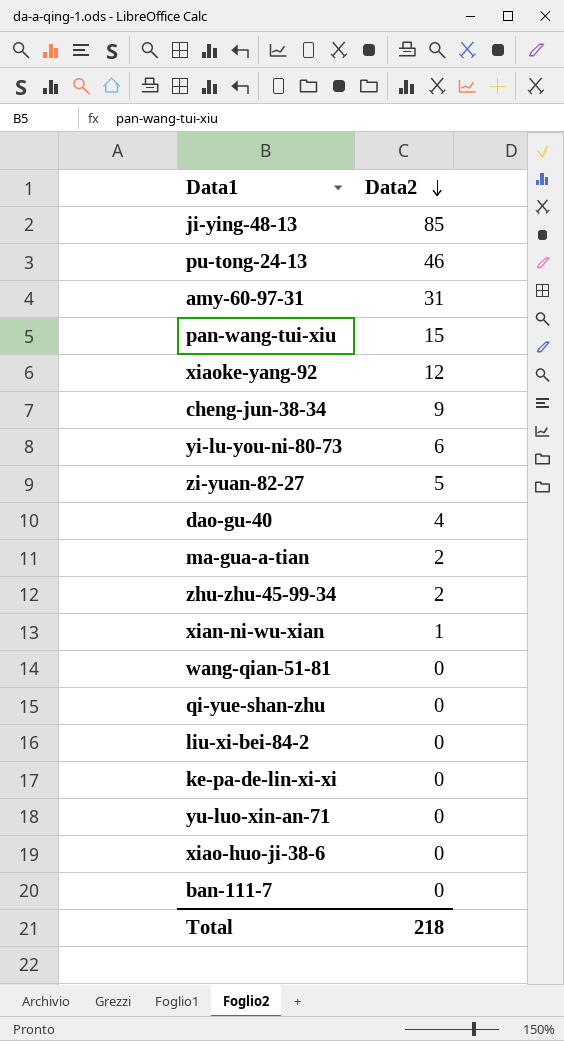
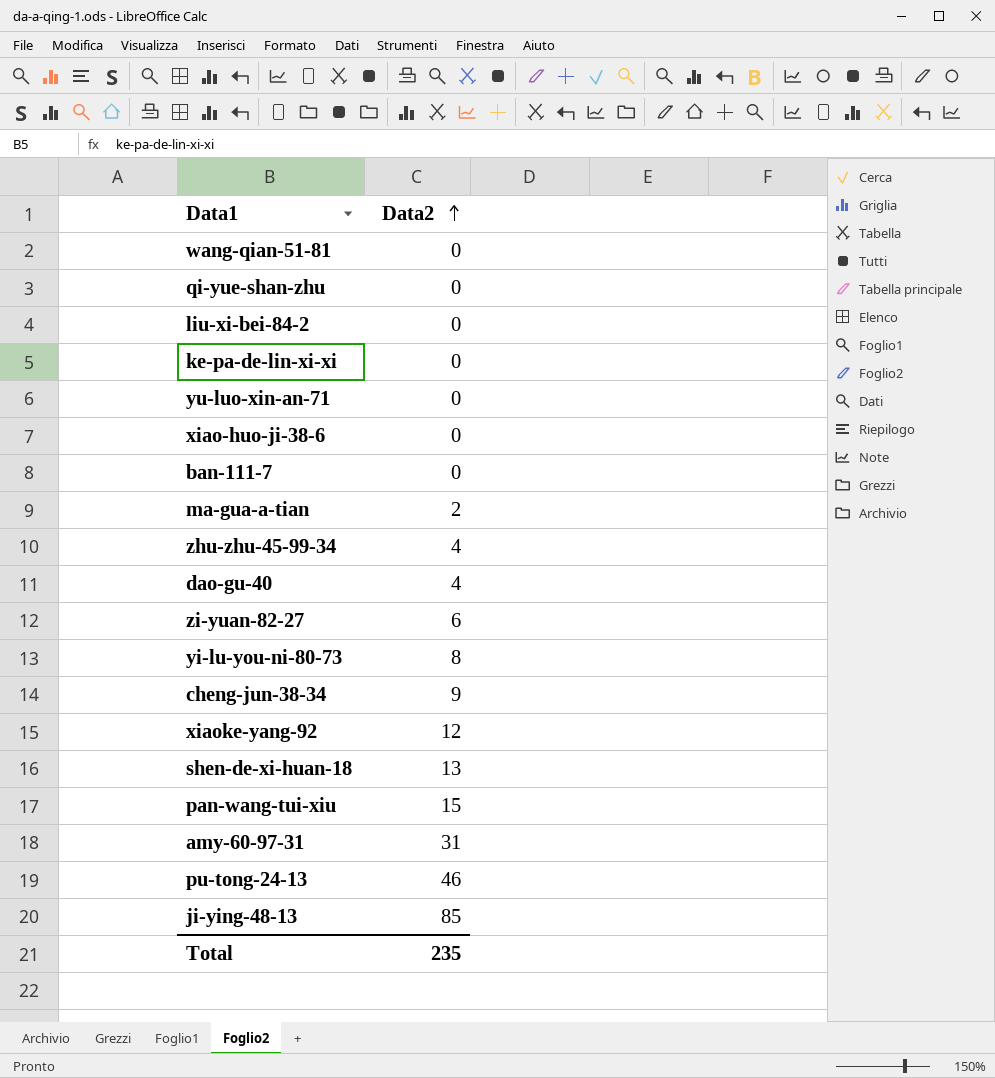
row order: Data2 descending -> Data2 ascending
row xian-ni-wu-xian: 1 -> none
zhu-zhu-45-99-34 | Data2: 2 -> 4
zi-yuan-82-27 | Data2: 5 -> 6
yi-lu-you-ni-80-73 | Data2: 6 -> 8
row shen-de-xi-huan-18: none -> 13
Total | Data2: 218 -> 235

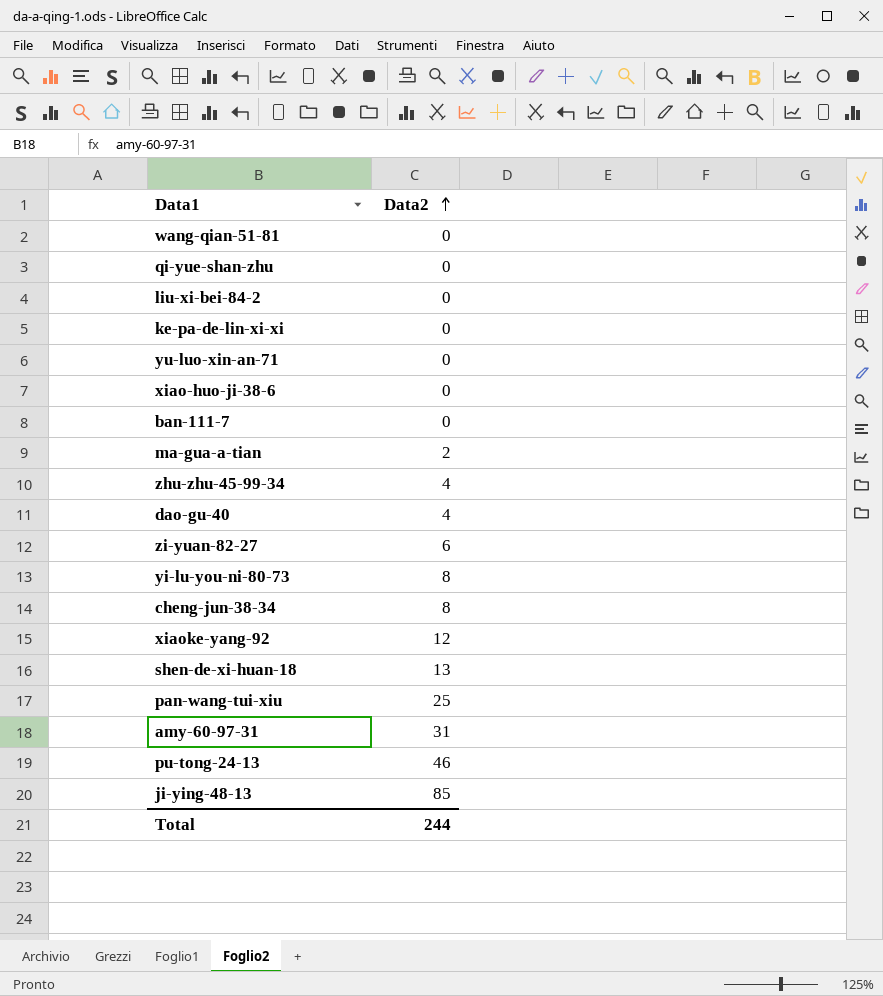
cheng-jun-38-34 | Data2: 9 -> 8
pan-wang-tui-xiu | Data2: 15 -> 25
Total | Data2: 235 -> 244

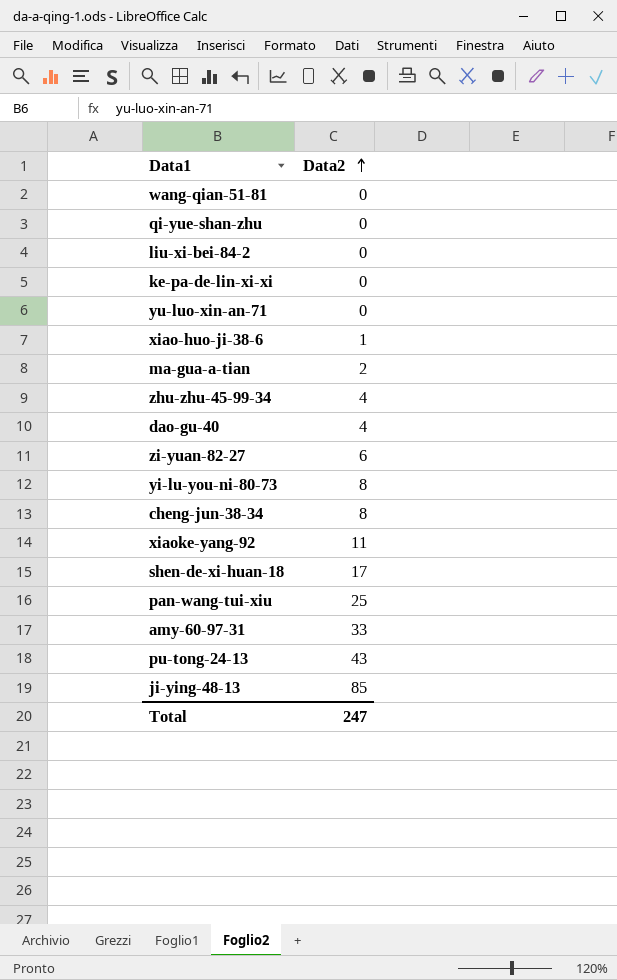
row ban-111-7: 0 -> none
xiao-huo-ji-38-6 | Data2: 0 -> 1
xiaoke-yang-92 | Data2: 12 -> 11
shen-de-xi-huan-18 | Data2: 13 -> 17
amy-60-97-31 | Data2: 31 -> 33
pu-tong-24-13 | Data2: 46 -> 43
Total | Data2: 244 -> 247

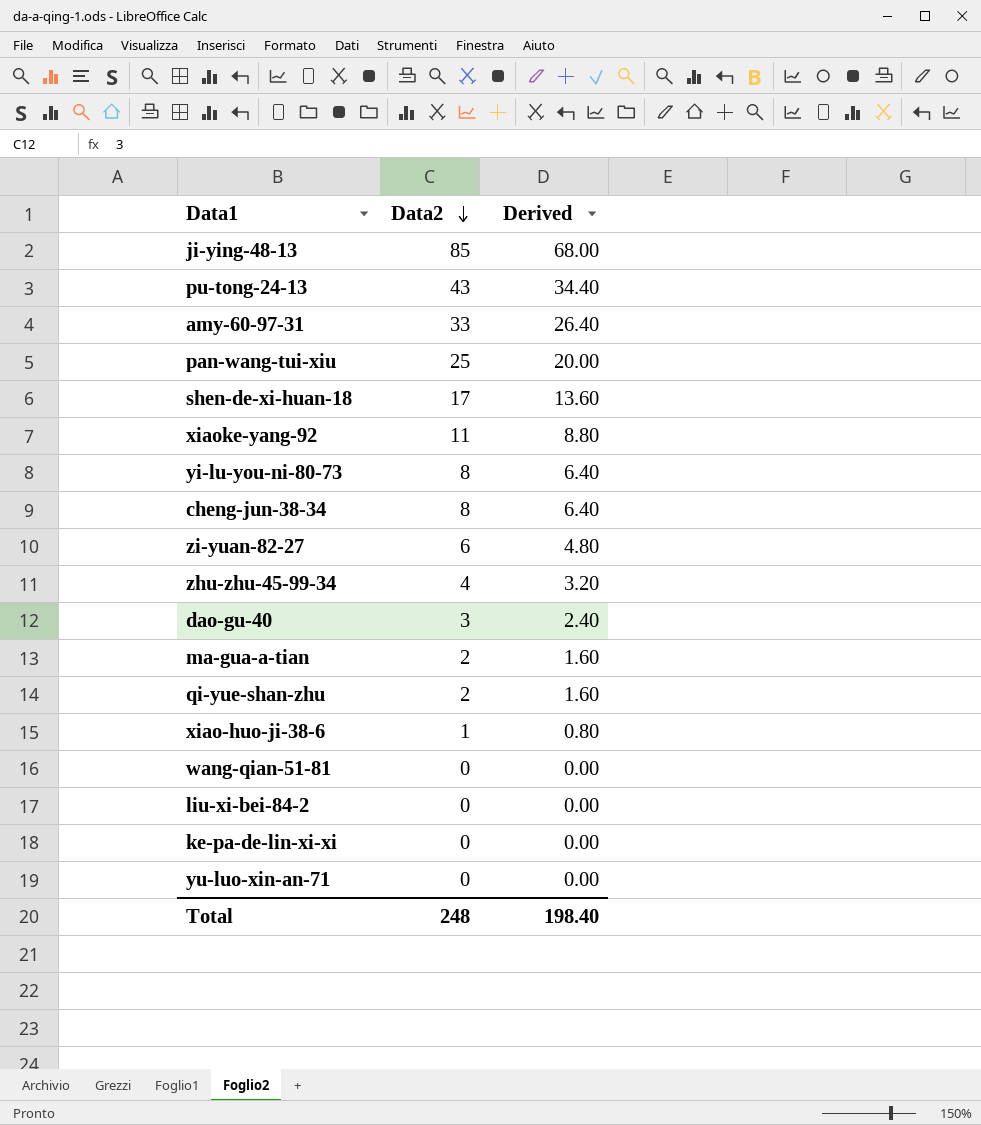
row order: Data2 ascending -> Data2 descending
column Derived | formula: none -> [Data2] * 0.8
dao-gu-40 | Data2: 4 -> 3
qi-yue-shan-zhu | Data2: 0 -> 2
Total | Data2: 247 -> 248

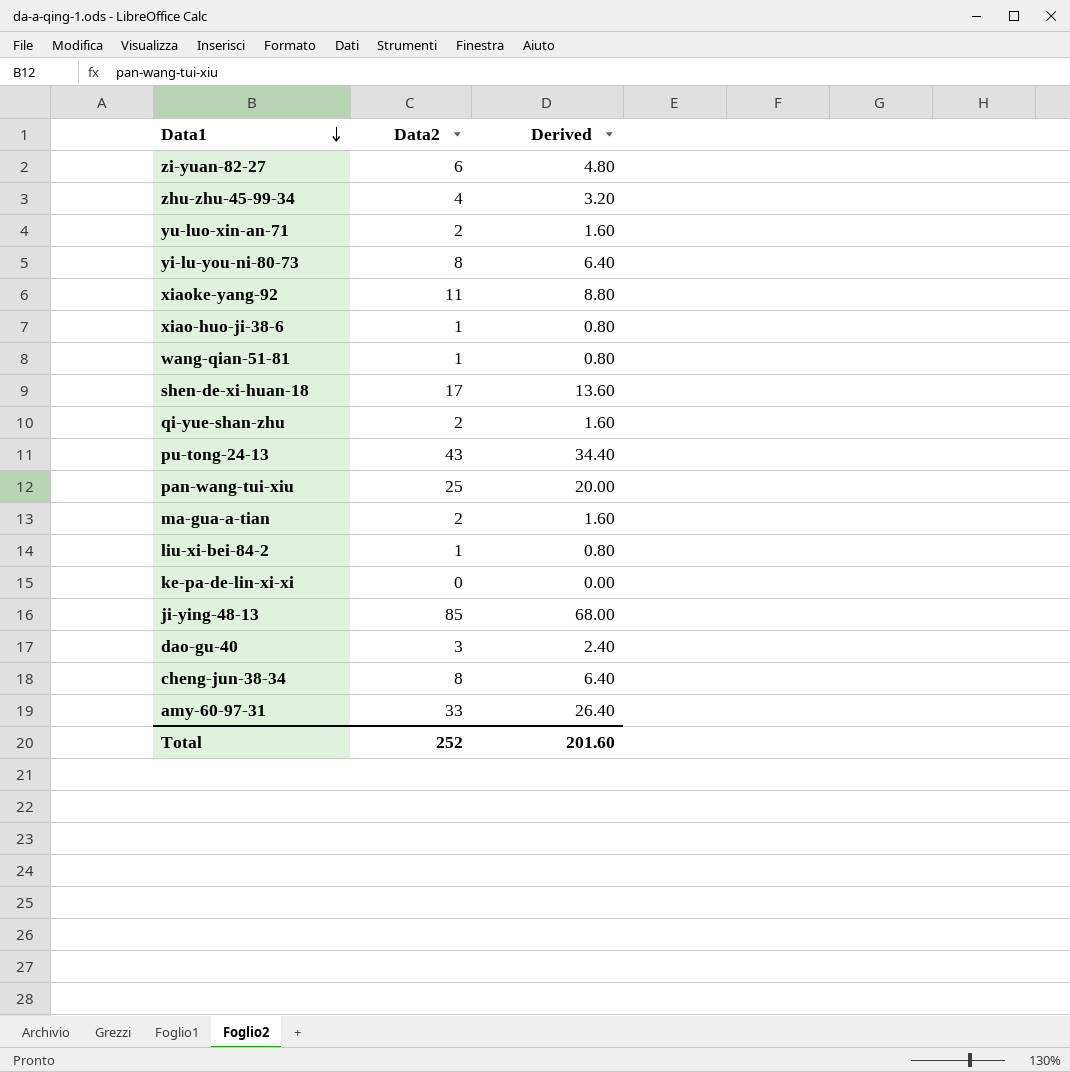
row order: Data2 descending -> Data1 descending
yu-luo-xin-an-71 | Data2: 0 -> 2
yu-luo-xin-an-71 | Derived: 0.00 -> 1.60
wang-qian-51-81 | Data2: 0 -> 1
wang-qian-51-81 | Derived: 0.00 -> 0.80
liu-xi-bei-84-2 | Data2: 0 -> 1
liu-xi-bei-84-2 | Derived: 0.00 -> 0.80
Total | Data2: 248 -> 252
Total | Derived: 198.40 -> 201.60

